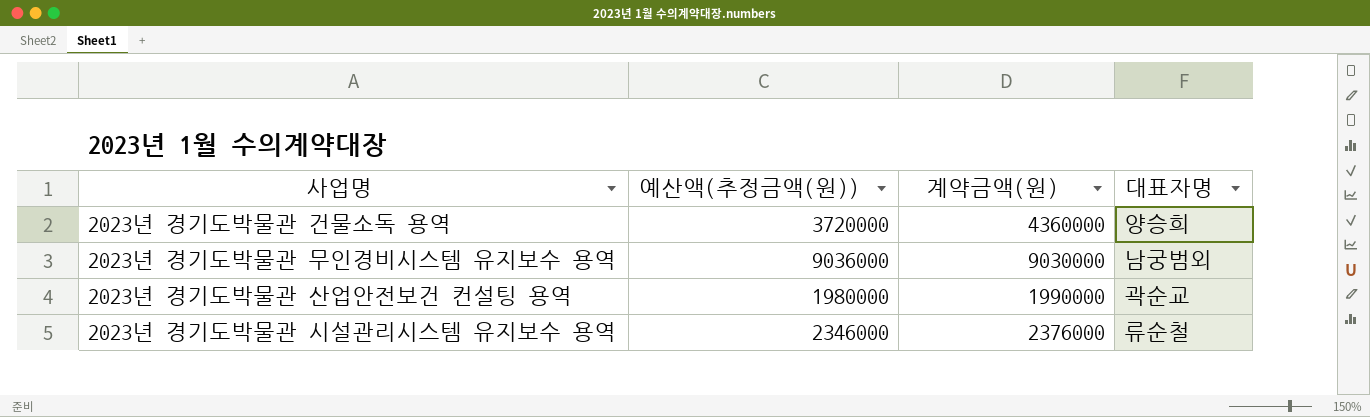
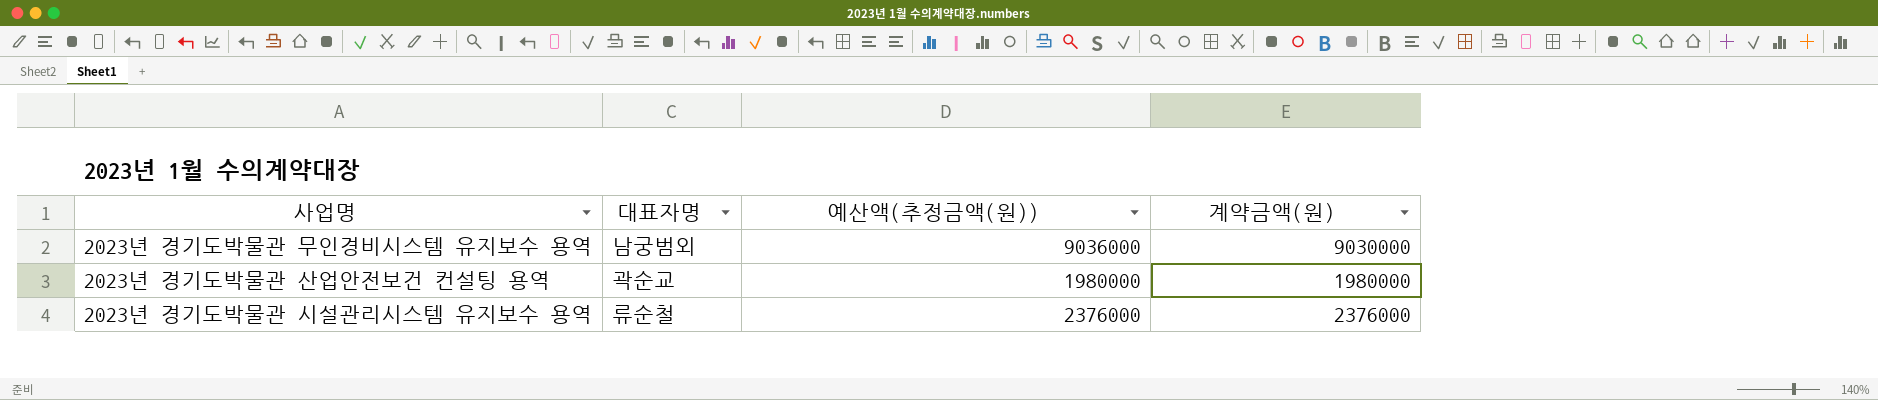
column 대표자명 | position: 4 -> 2
row 2023년 경기도박물관 건물소독 용역: 3720000 | 4360000 | 양승희 -> none
2023년 경기도박물관 산업안전보건 컨설팅 용역 | 계약금액(원): 1990000 -> 1980000
2023년 경기도박물관 시설관리시스템 유지보수 용역 | 예산액(추정금액(원)): 2346000 -> 2376000

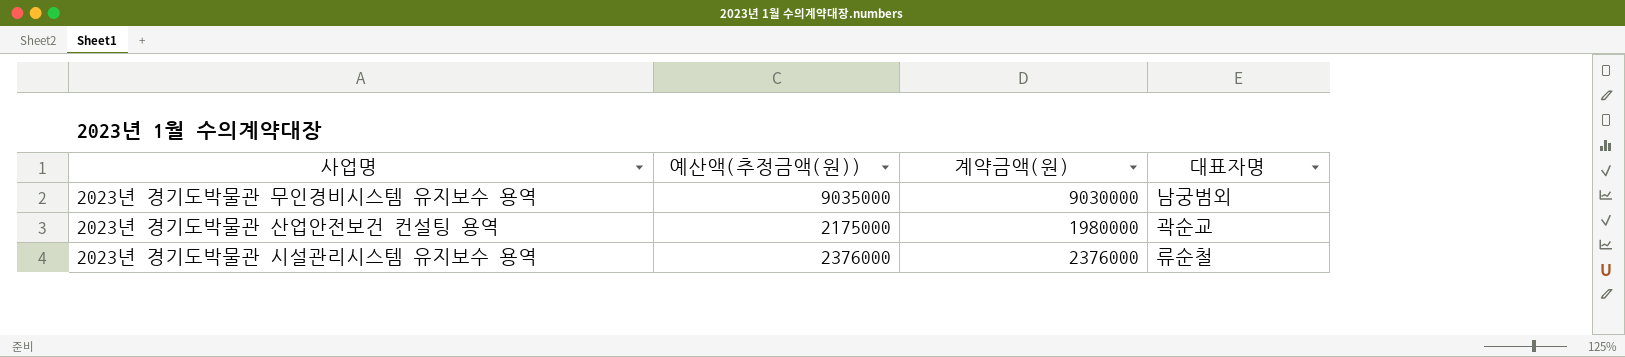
column 대표자명 | position: 2 -> 4
2023년 경기도박물관 무인경비시스템 유지보수 용역 | 예산액(추정금액(원)): 9036000 -> 9035000
2023년 경기도박물관 산업안전보건 컨설팅 용역 | 예산액(추정금액(원)): 1980000 -> 2175000

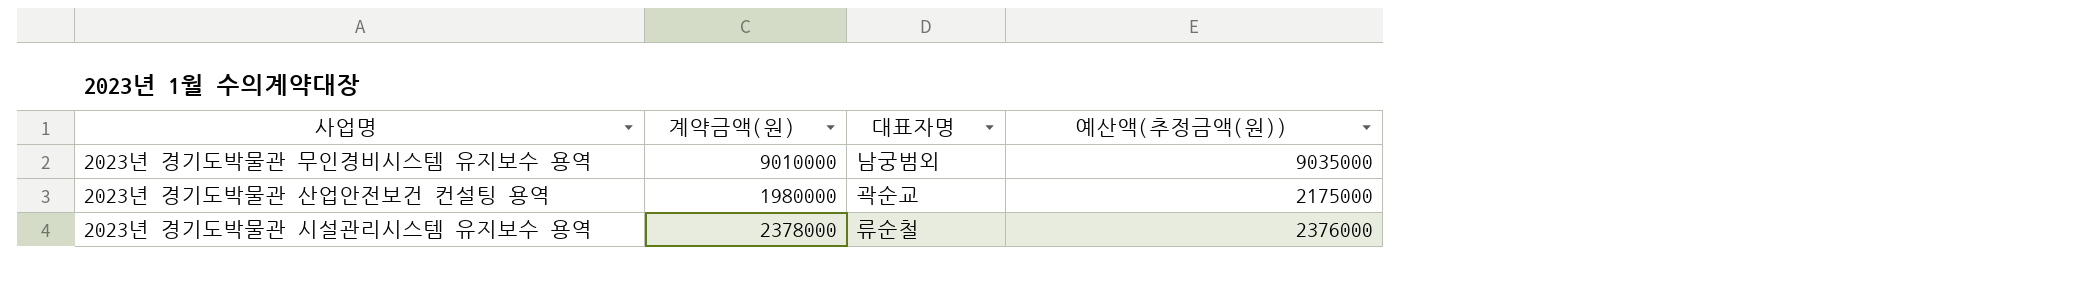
column 예산액(추정금액(원)) | position: 2 -> 4
2023년 경기도박물관 무인경비시스템 유지보수 용역 | 계약금액(원): 9030000 -> 9010000
2023년 경기도박물관 시설관리시스템 유지보수 용역 | 계약금액(원): 2376000 -> 2378000

